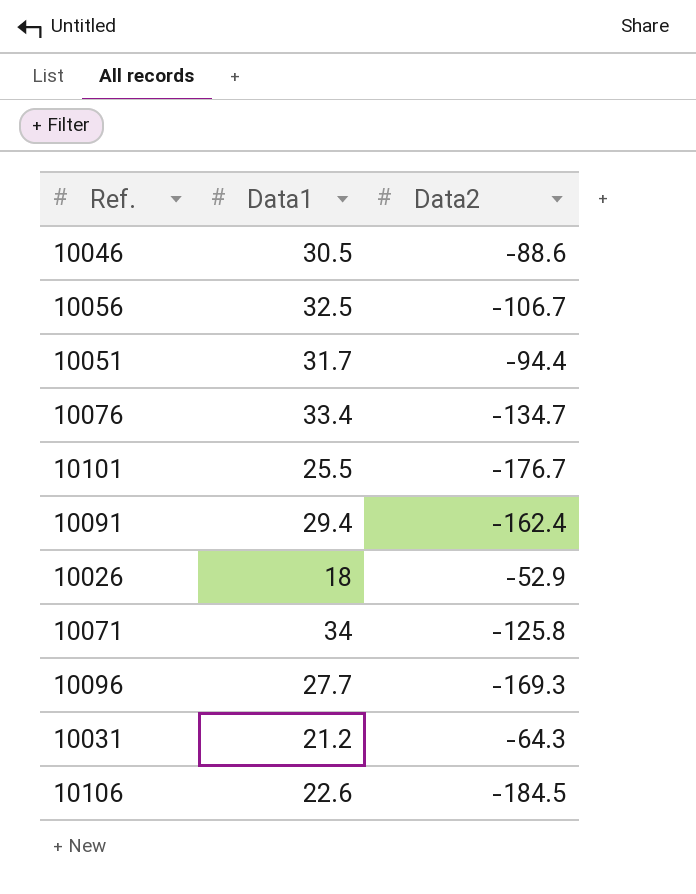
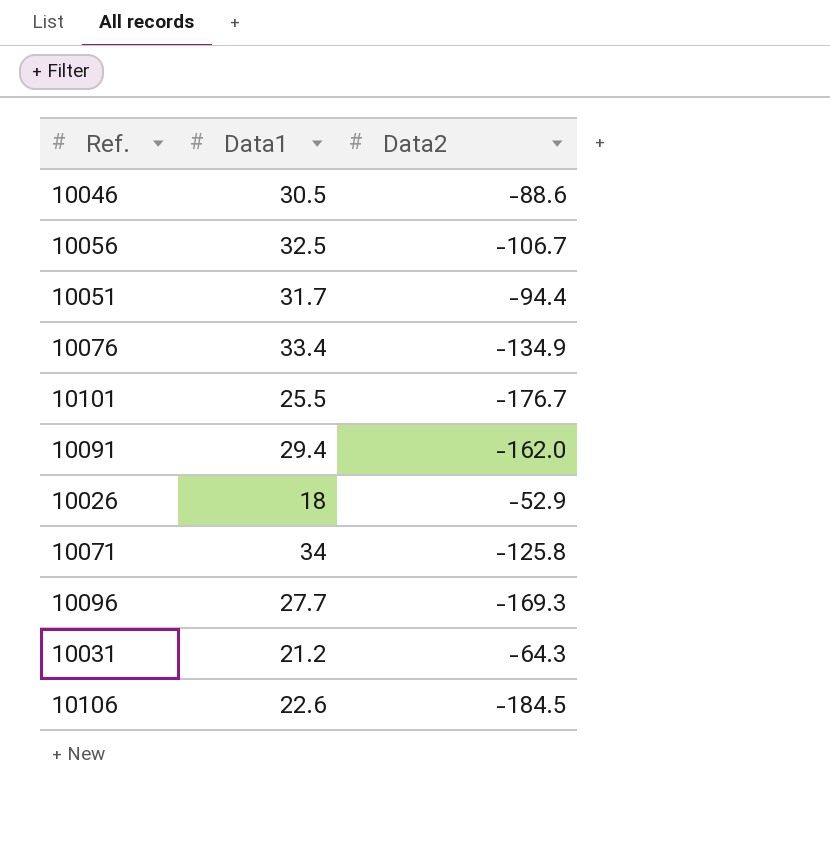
10076 | Data2: -134.7 -> -134.9
10091 | Data2: -162.4 -> -162.0

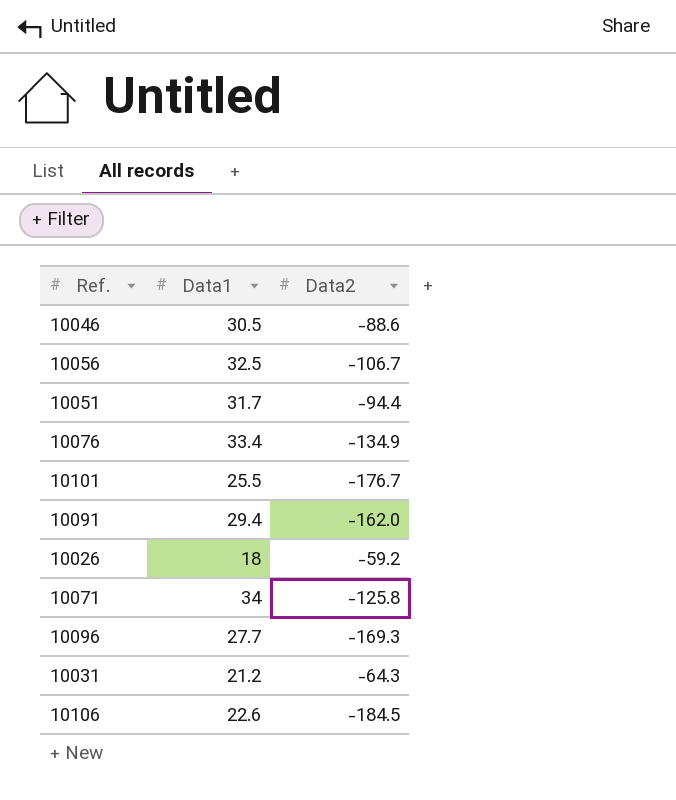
10026 | Data2: -52.9 -> -59.2

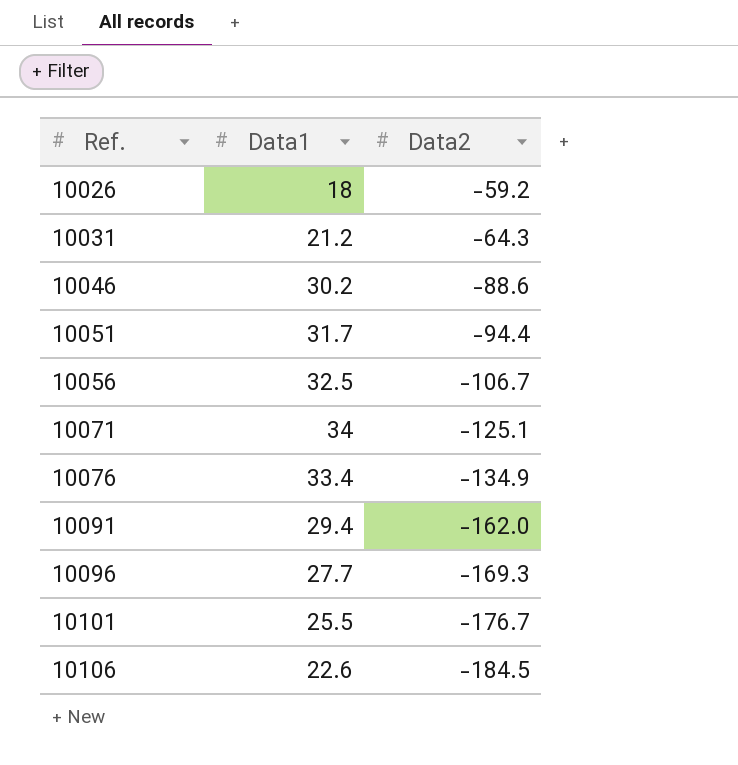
row order: none -> Ref. ascending
10046 | Data1: 30.5 -> 30.2
10071 | Data2: -125.8 -> -125.1

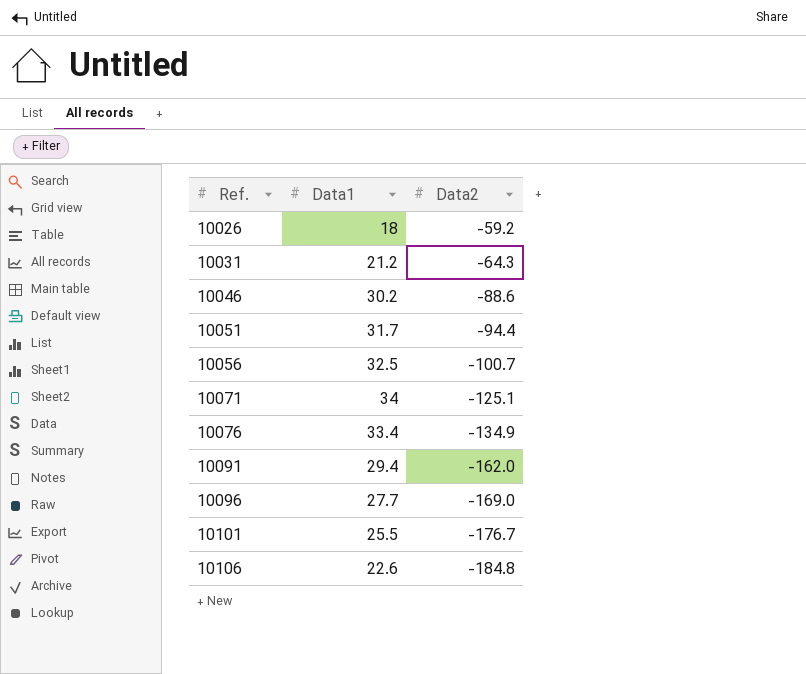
10056 | Data2: -106.7 -> -100.7
10096 | Data2: -169.3 -> -169.0
10106 | Data2: -184.5 -> -184.8

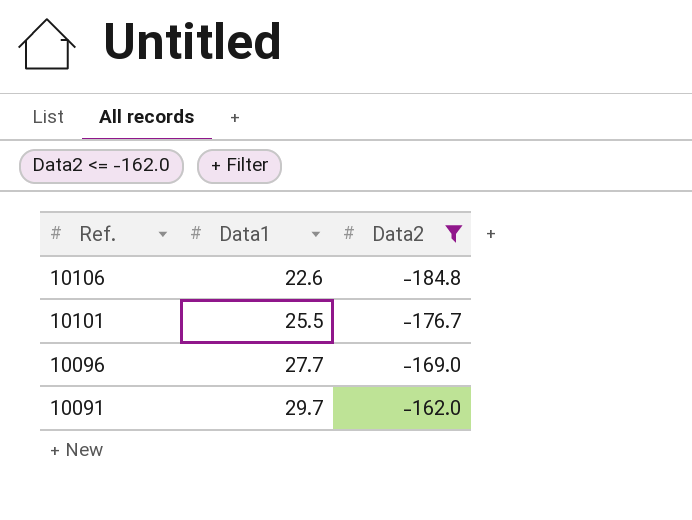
filter: none -> Data2 <= -162.0
row order: Ref. ascending -> Ref. descending
10091 | Data1: 29.4 -> 29.7

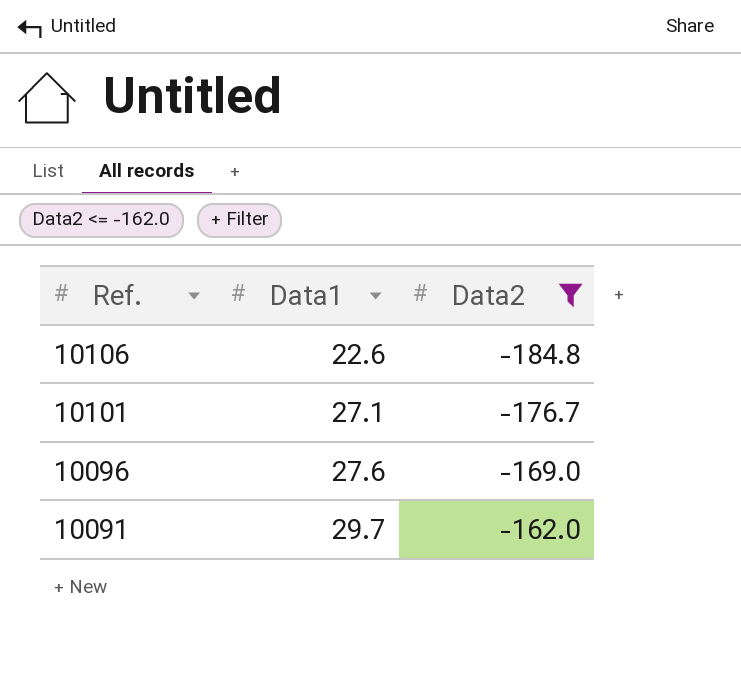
10101 | Data1: 25.5 -> 27.1
10096 | Data1: 27.7 -> 27.6

